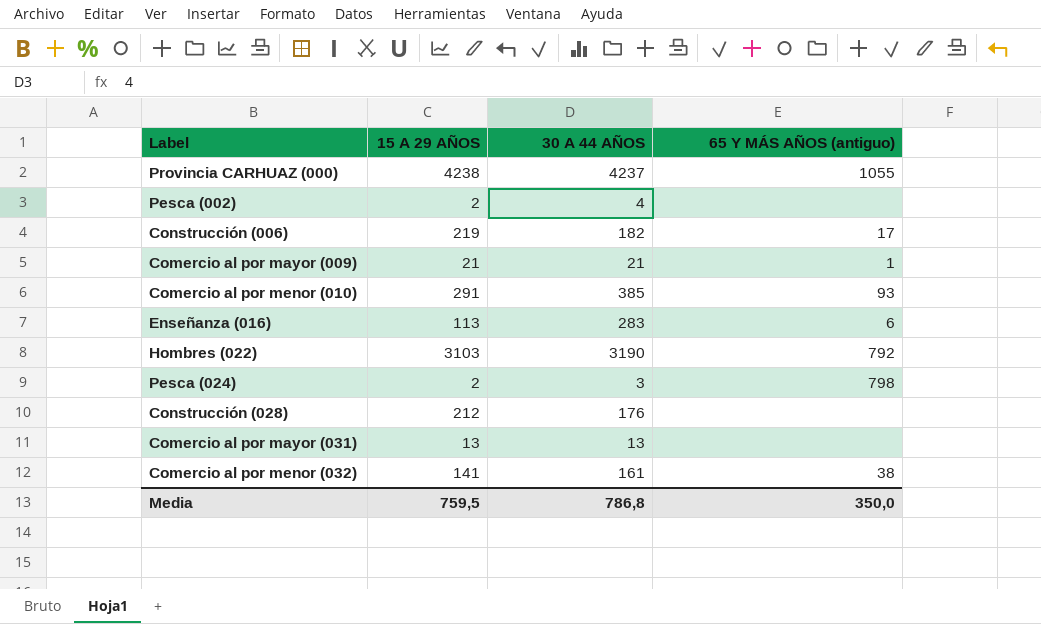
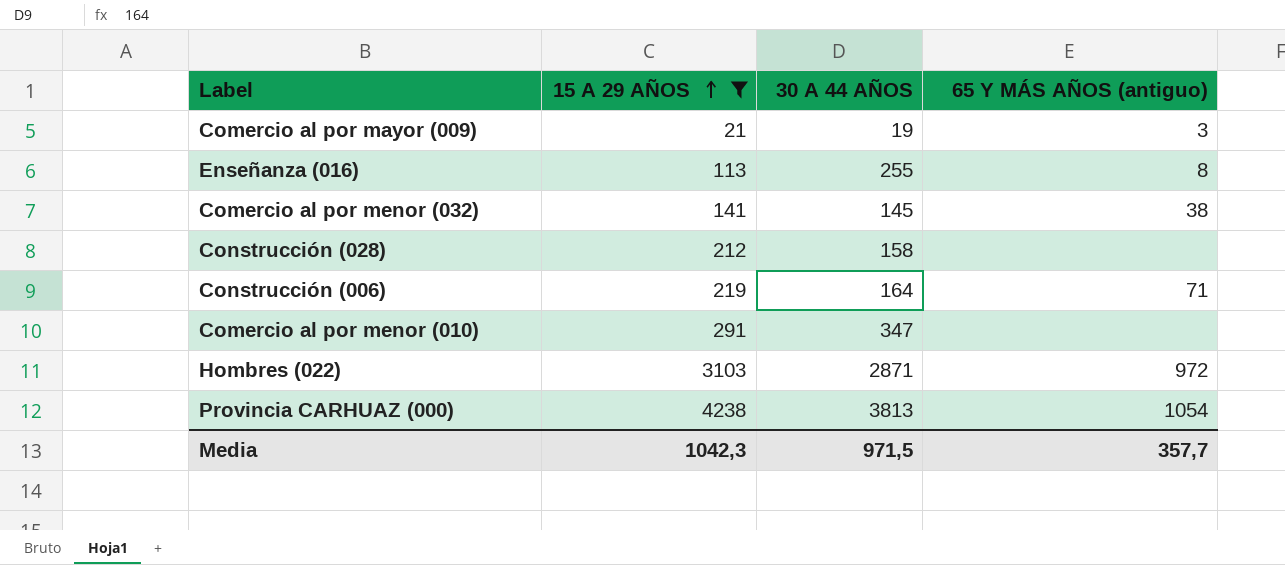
filter: none -> 15 A 29 AÑOS >= 21
row order: none -> 15 A 29 AÑOS ascending
Comercio al por mayor (009) | 30 A 44 AÑOS: 21 -> 19
Comercio al por mayor (009) | 65 Y MÁS AÑOS (antiguo): 1 -> 3
Enseñanza (016) | 30 A 44 AÑOS: 283 -> 255
Enseñanza (016) | 65 Y MÁS AÑOS (antiguo): 6 -> 8
Comercio al por menor (032) | 30 A 44 AÑOS: 161 -> 145
Construcción (028) | 30 A 44 AÑOS: 176 -> 158
Construcción (006) | 30 A 44 AÑOS: 182 -> 164
Construcción (006) | 65 Y MÁS AÑOS (antiguo): 17 -> 71
Comercio al por menor (010) | 30 A 44 AÑOS: 385 -> 347
Comercio al por menor (010) | 65 Y MÁS AÑOS (antiguo): 93 -> none
Hombres (022) | 30 A 44 AÑOS: 3190 -> 2871
Hombres (022) | 65 Y MÁS AÑOS (antiguo): 792 -> 972
Provincia CARHUAZ (000) | 30 A 44 AÑOS: 4237 -> 3813
Provincia CARHUAZ (000) | 65 Y MÁS AÑOS (antiguo): 1055 -> 1054
Media | 15 A 29 AÑOS: 759,5 -> 1042,3
Media | 30 A 44 AÑOS: 786,8 -> 971,5
Media | 65 Y MÁS AÑOS (antiguo): 350,0 -> 357,7

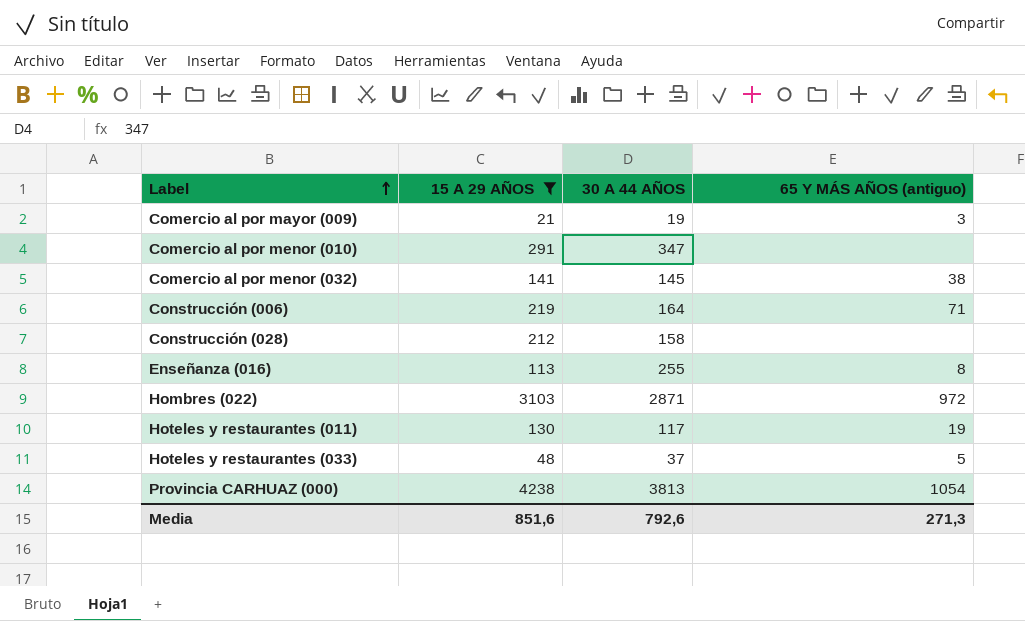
row order: 15 A 29 AÑOS ascending -> Label ascending
row Hoteles y restaurantes (011): none -> 130 | 117 | 19
row Hoteles y restaurantes (033): none -> 48 | 37 | 5
Media | 15 A 29 AÑOS: 1042,3 -> 851,6
Media | 30 A 44 AÑOS: 971,5 -> 792,6
Media | 65 Y MÁS AÑOS (antiguo): 357,7 -> 271,3

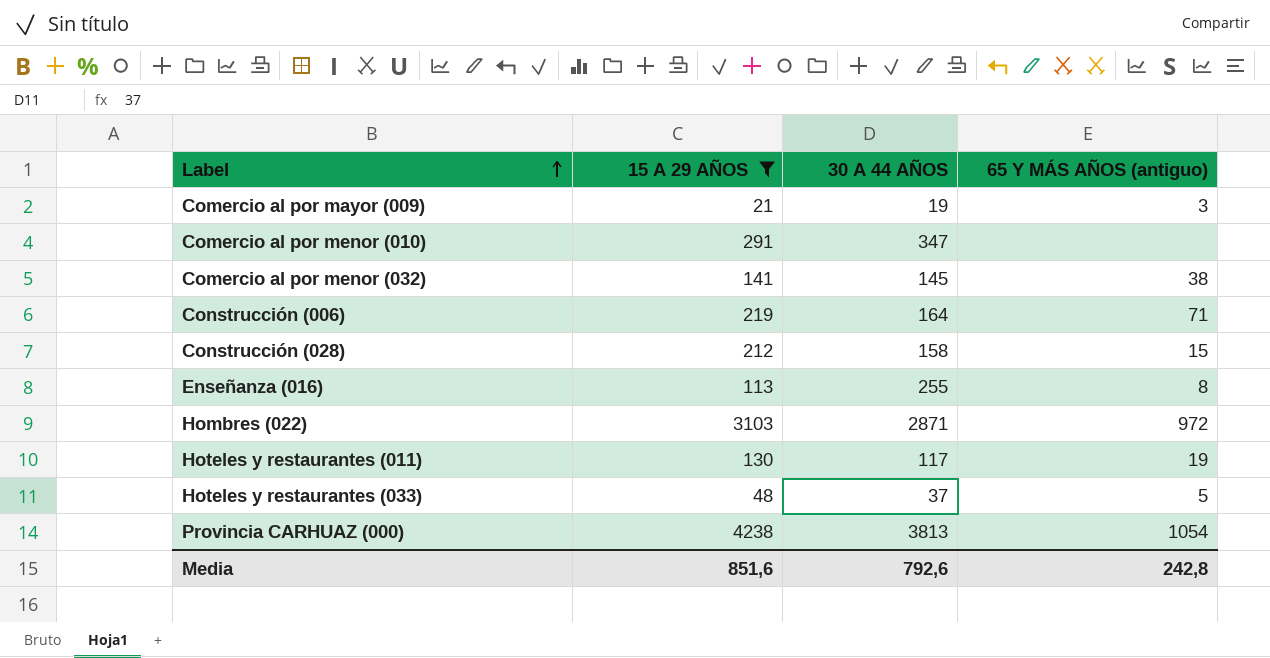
Construcción (028) | 65 Y MÁS AÑOS (antiguo): none -> 15
Media | 65 Y MÁS AÑOS (antiguo): 271,3 -> 242,8

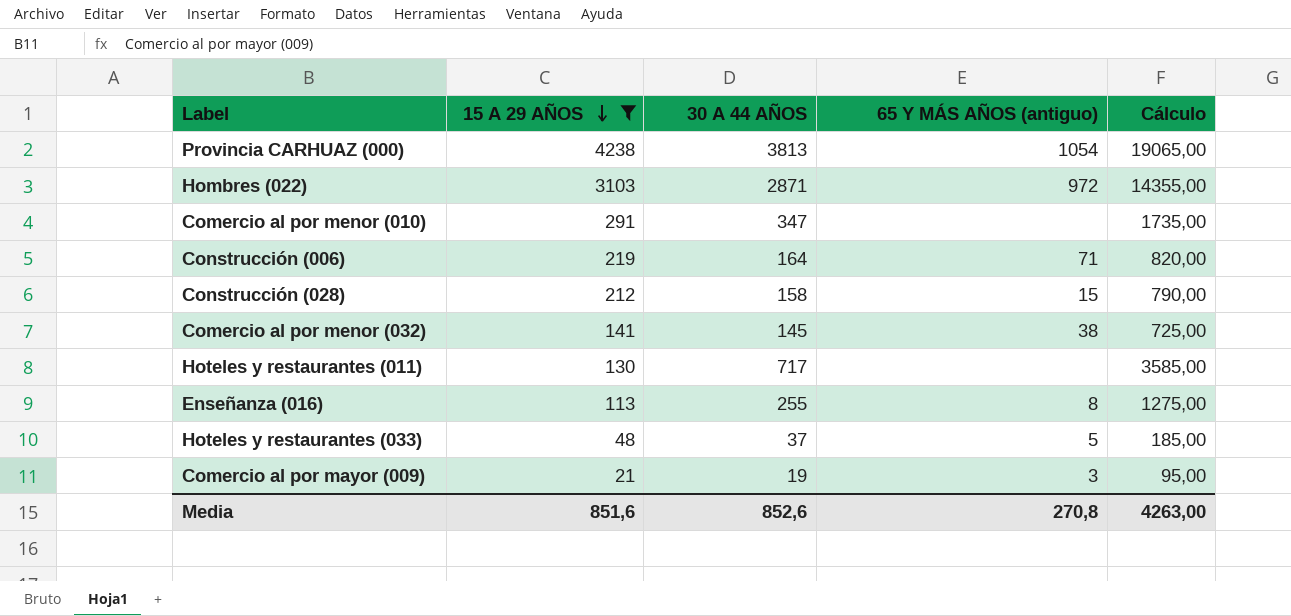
row order: Label ascending -> 15 A 29 AÑOS descending
column Cálculo | formula: none -> [30 A 44 AÑOS] * 5
Hoteles y restaurantes (011) | 30 A 44 AÑOS: 117 -> 717
Hoteles y restaurantes (011) | 65 Y MÁS AÑOS (antiguo): 19 -> none
Media | 30 A 44 AÑOS: 792,6 -> 852,6
Media | 65 Y MÁS AÑOS (antiguo): 242,8 -> 270,8

